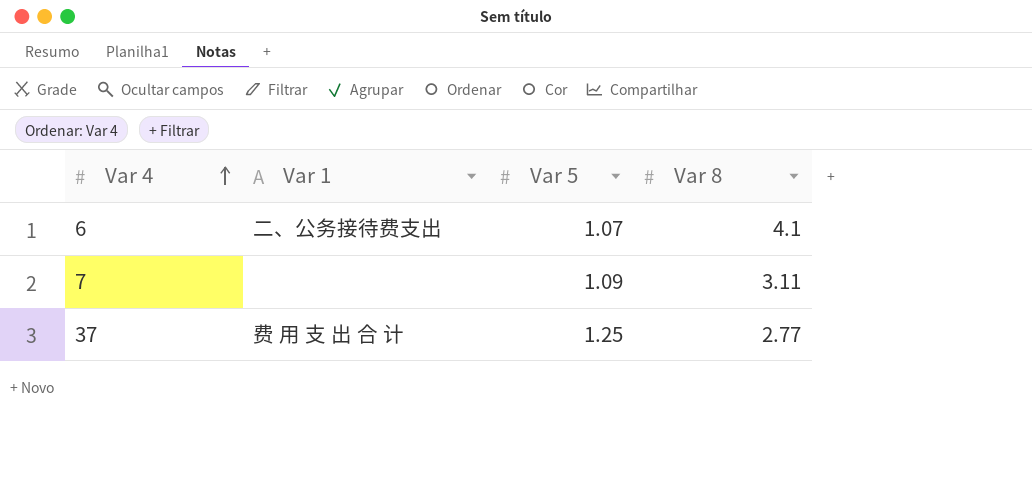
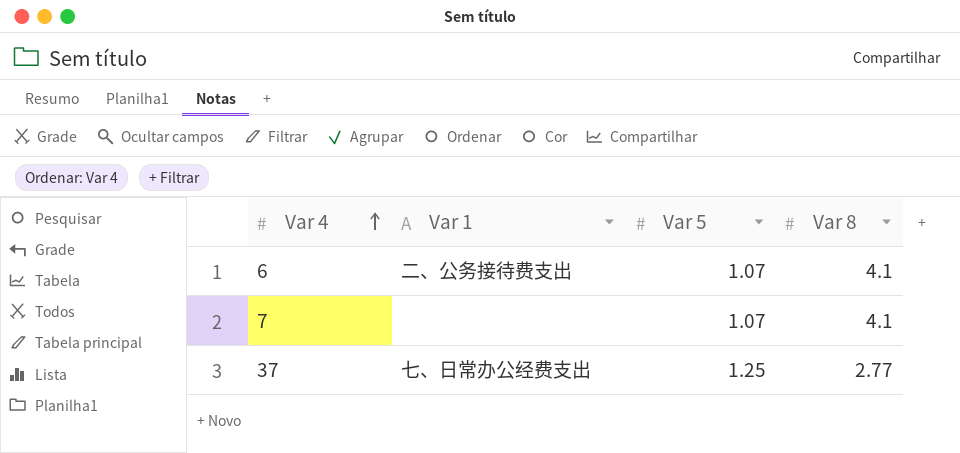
7 | Var 5: 1.09 -> 1.07
7 | Var 8: 3.11 -> 4.1
37 | Var 1: 费 用 支 出 合 计 -> 七、日常办公经费支出

